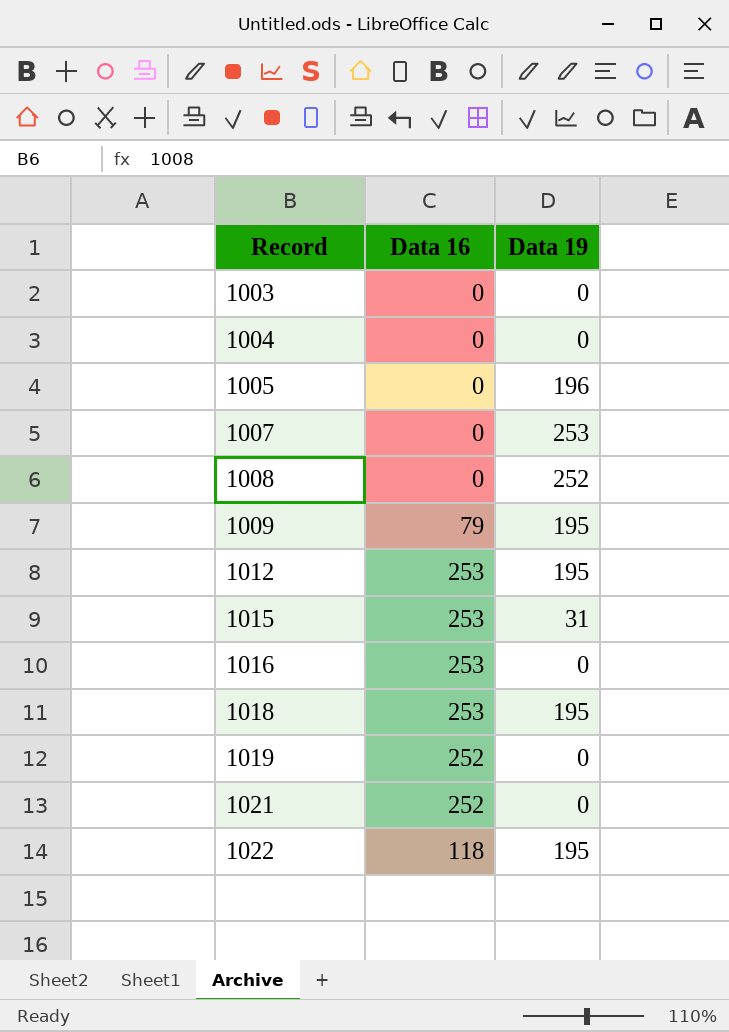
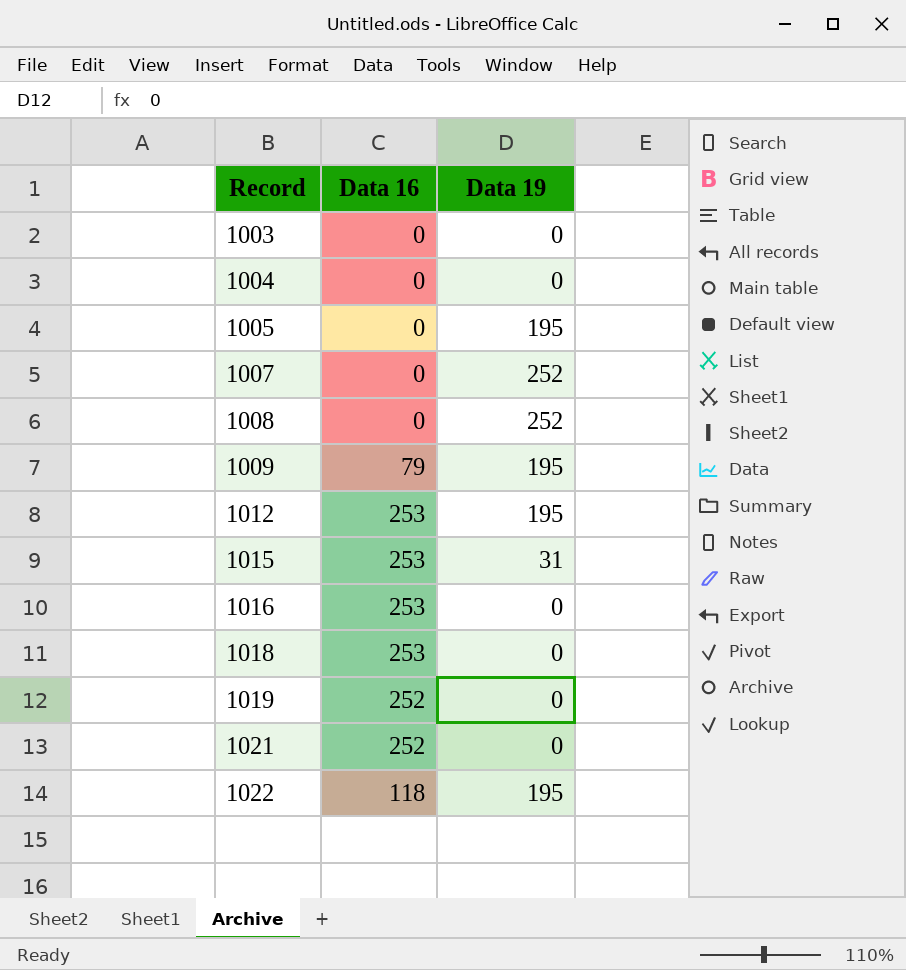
1005 | Data 19: 196 -> 195
1007 | Data 19: 253 -> 252
1018 | Data 19: 195 -> 0

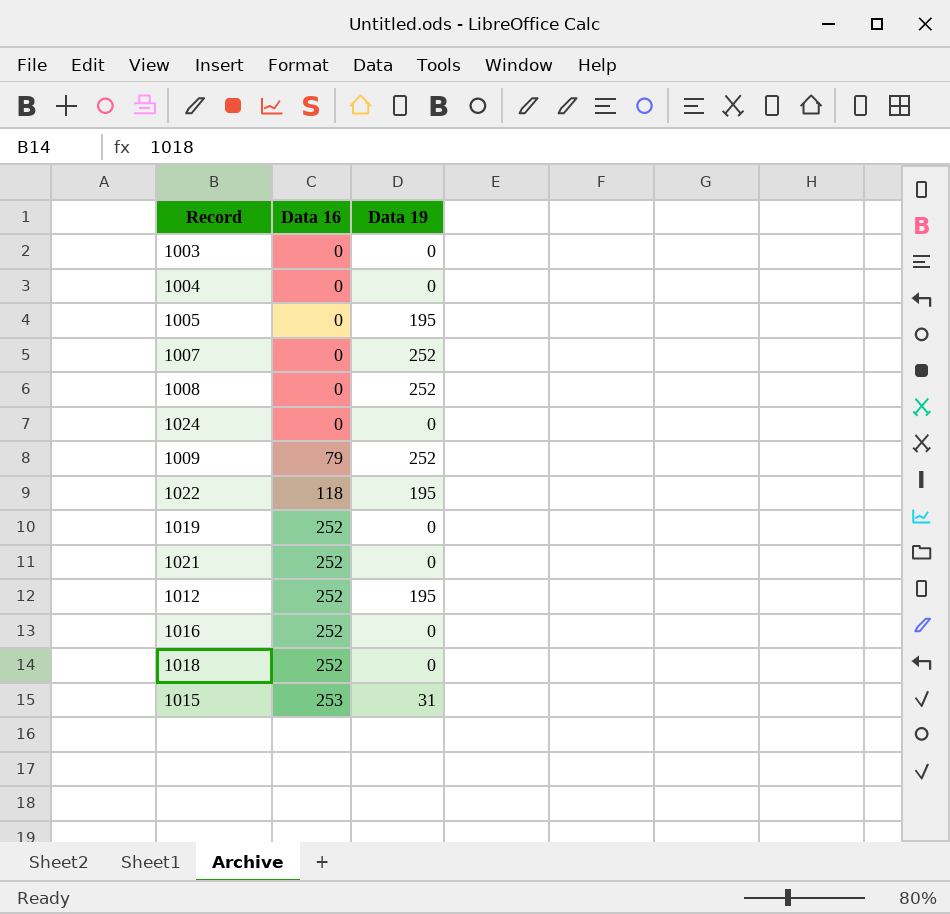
row order: Record ascending -> Data 16 ascending
row 1024: none -> 0 | 0
1009 | Data 19: 195 -> 252
1012 | Data 16: 253 -> 252
1016 | Data 16: 253 -> 252
1018 | Data 16: 253 -> 252

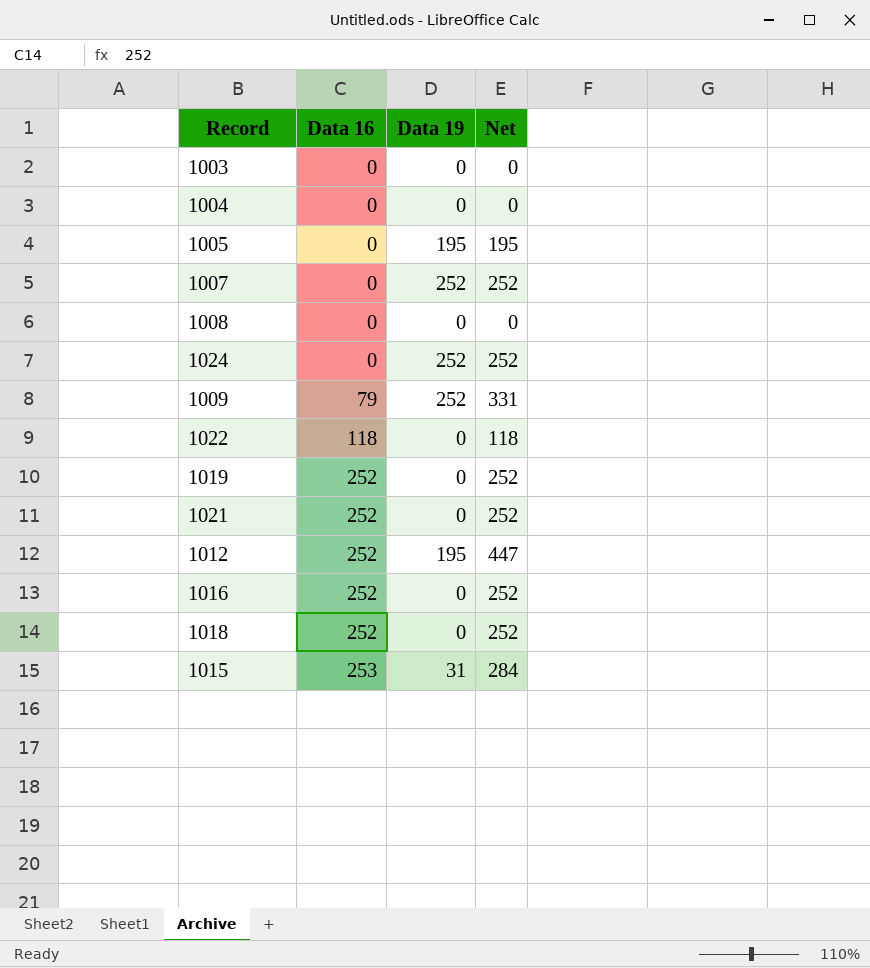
column Net | formula: none -> [Data 16] + [Data 19]
1008 | Data 19: 252 -> 0
1024 | Data 19: 0 -> 252
1022 | Data 19: 195 -> 0

